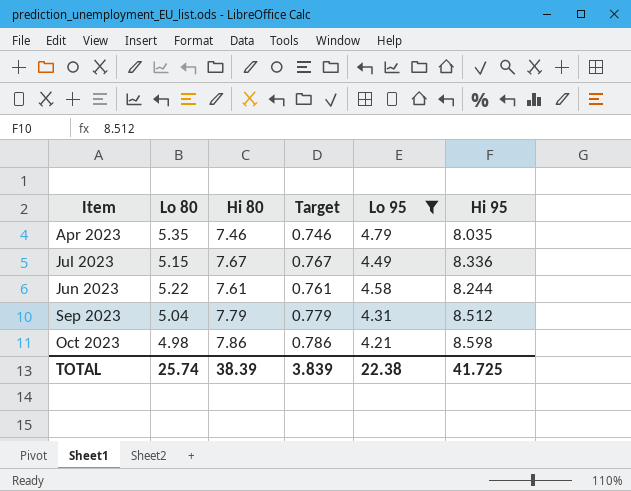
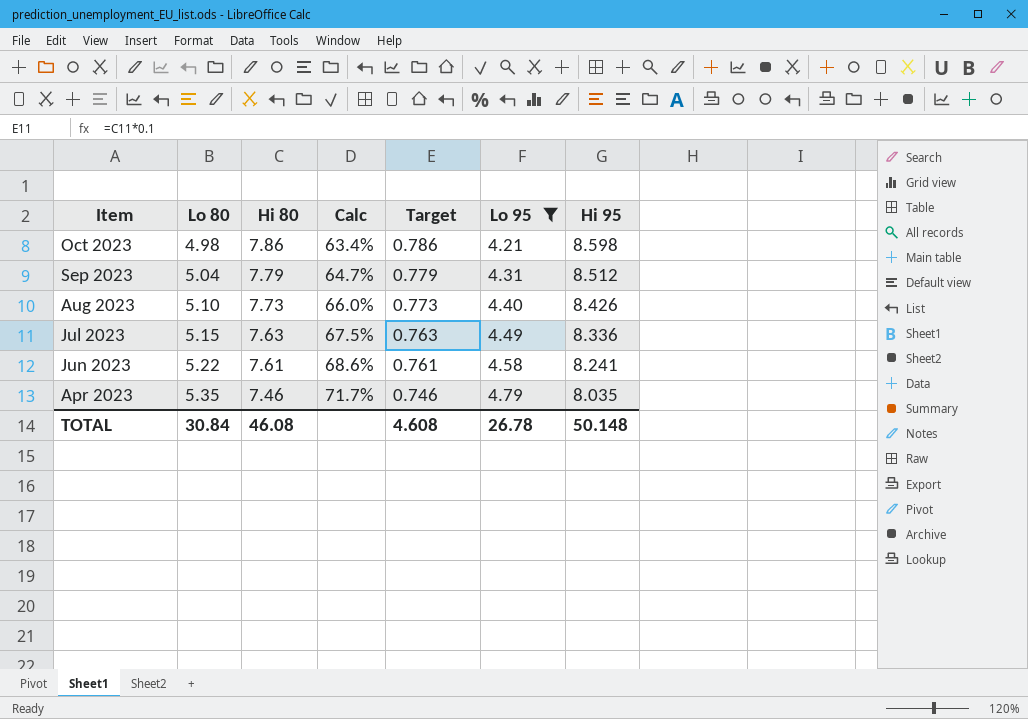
row order: none -> Item descending
column Calc | formula: none -> [Lo 80] / [Hi 80]
row Aug 2023: none -> 5.10 | 7.73 | 66.0% | 0.773 | 4.40 | 8.426
Jul 2023 | Hi 80: 7.67 -> 7.63
Jul 2023 | Target: 0.767 -> 0.763
Jun 2023 | Hi 95: 8.244 -> 8.241
TOTAL | Lo 80: 25.74 -> 30.84
TOTAL | Hi 80: 38.39 -> 46.08
TOTAL | Target: 3.839 -> 4.608
TOTAL | Lo 95: 22.38 -> 26.78
TOTAL | Hi 95: 41.725 -> 50.148

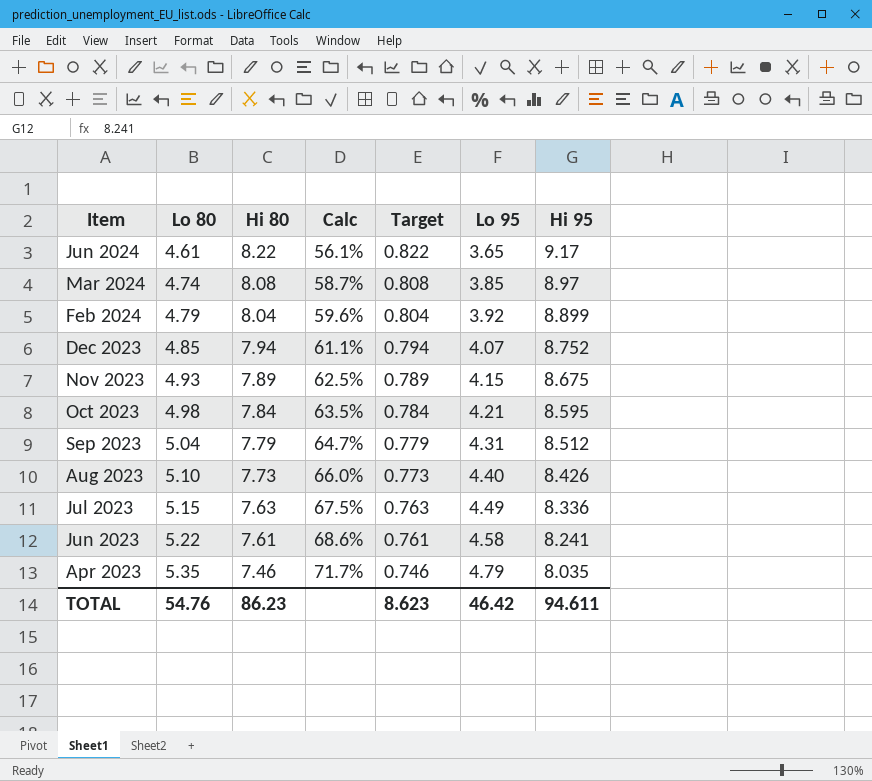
filter: Lo 95 >= 4.21 -> none
Oct 2023 | Hi 80: 7.86 -> 7.84
Oct 2023 | Calc: 63.4% -> 63.5%
Oct 2023 | Target: 0.786 -> 0.784
Oct 2023 | Hi 95: 8.598 -> 8.595
TOTAL | Lo 80: 30.84 -> 54.76
TOTAL | Hi 80: 46.08 -> 86.23
TOTAL | Target: 4.608 -> 8.623
TOTAL | Lo 95: 26.78 -> 46.42
TOTAL | Hi 95: 50.148 -> 94.611

